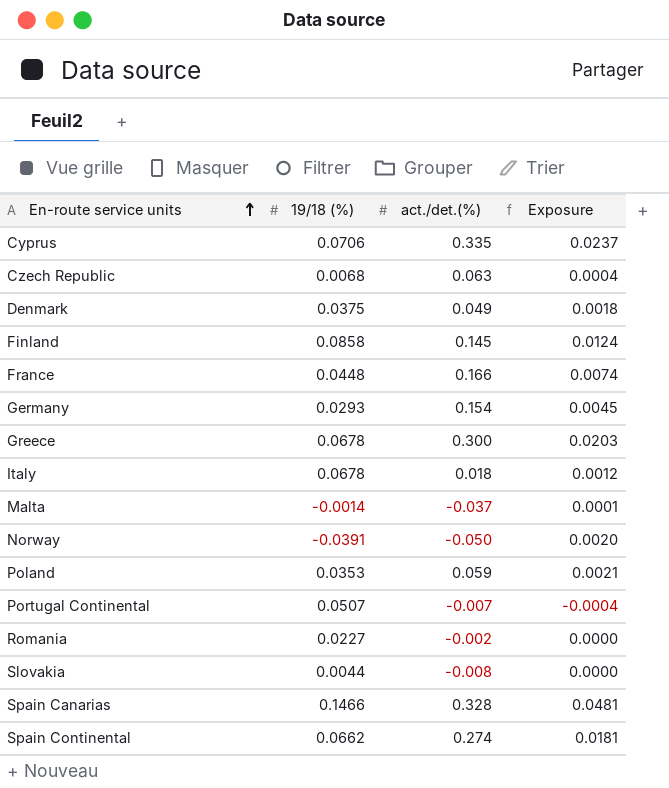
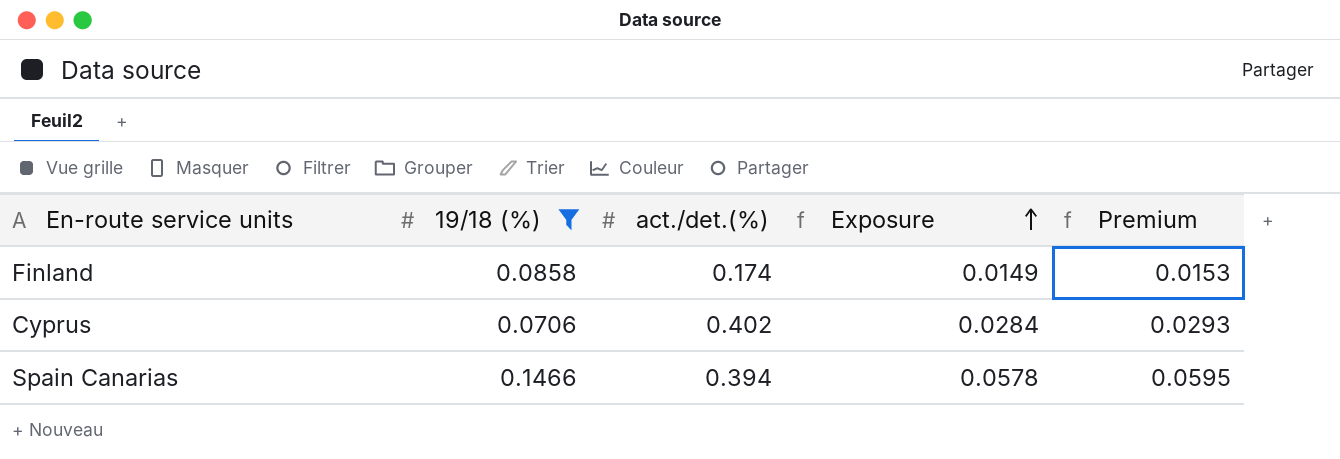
filter: none -> 19/18 (%) >= 0.0706
row order: En-route service units ascending -> Exposure ascending
column Premium | formula: none -> [Exposure] * 1.03
Finland | act./det.(%): 0.145 -> 0.174
Finland | Exposure: 0.0124 -> 0.0149
Cyprus | act./det.(%): 0.335 -> 0.402
Cyprus | Exposure: 0.0237 -> 0.0284
Spain Canarias | act./det.(%): 0.328 -> 0.394
Spain Canarias | Exposure: 0.0481 -> 0.0578

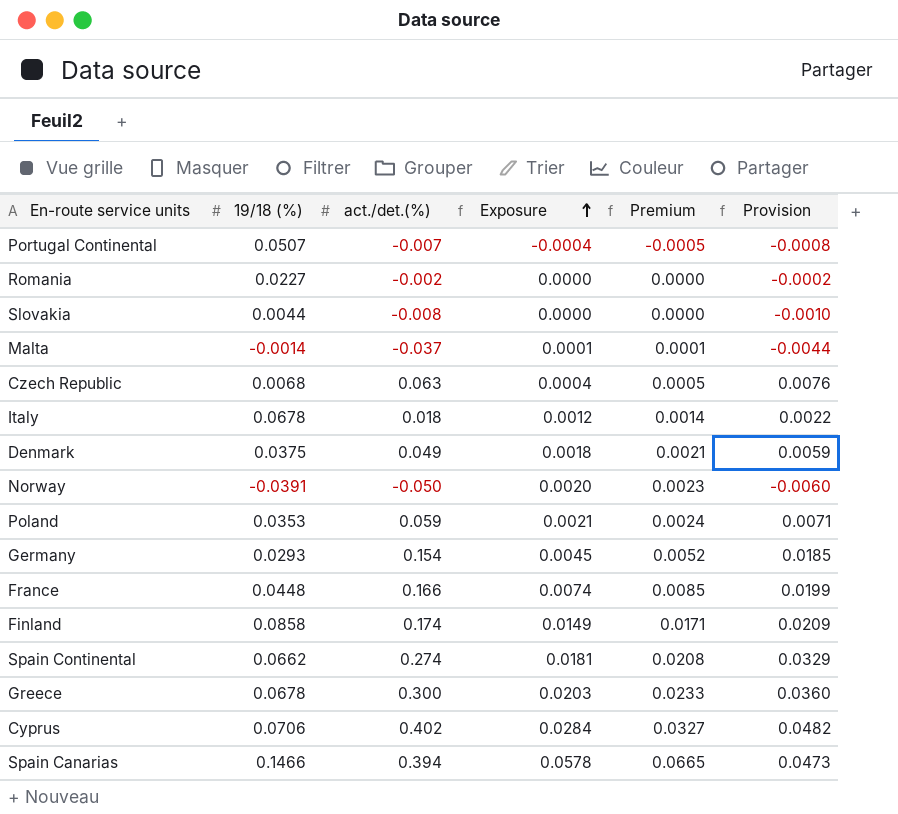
filter: 19/18 (%) >= 0.0706 -> none
column Premium | formula: [Exposure] * 1.03 -> [Exposure] * 1.15
column Provision | formula: none -> [act./det.(%)] * 0.12

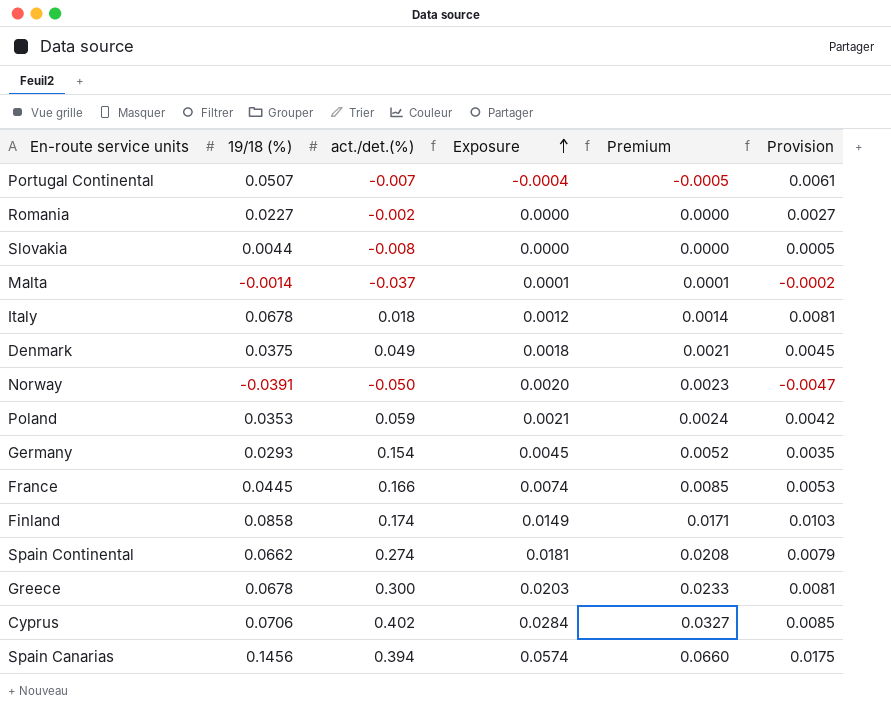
column Provision | formula: [act./det.(%)] * 0.12 -> [19/18 (%)] * 0.12
row Czech Republic: 0.0068 | 0.063 | 0.0004 | 0.0005 | 0.0076 -> none
France | 19/18 (%): 0.0448 -> 0.0445
Spain Canarias | 19/18 (%): 0.1466 -> 0.1456
Spain Canarias | Exposure: 0.0578 -> 0.0574
Spain Canarias | Premium: 0.0665 -> 0.0660

